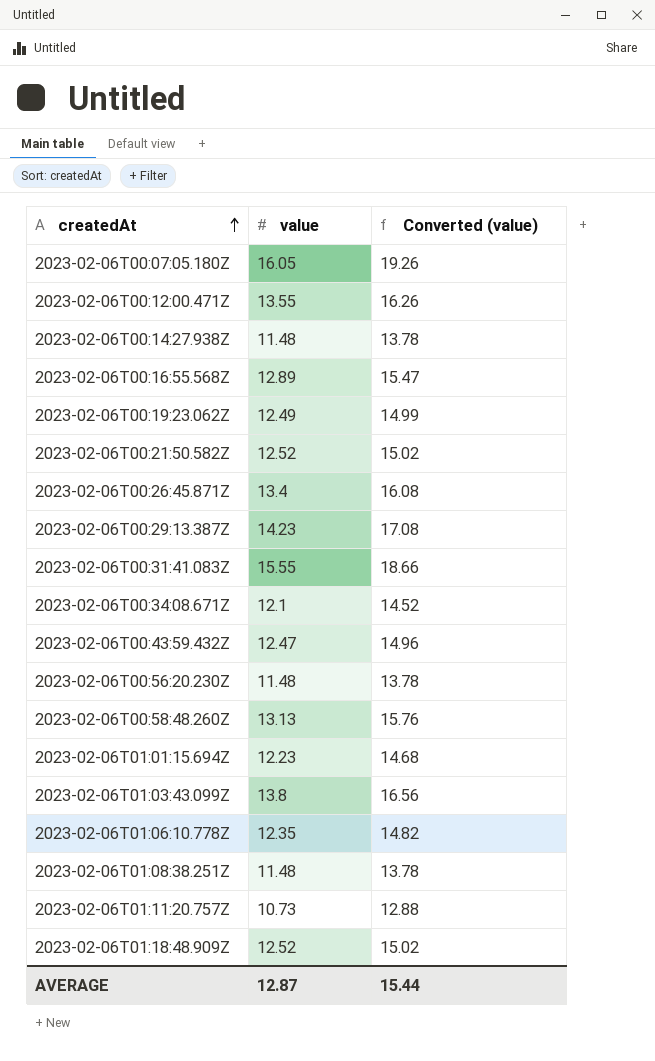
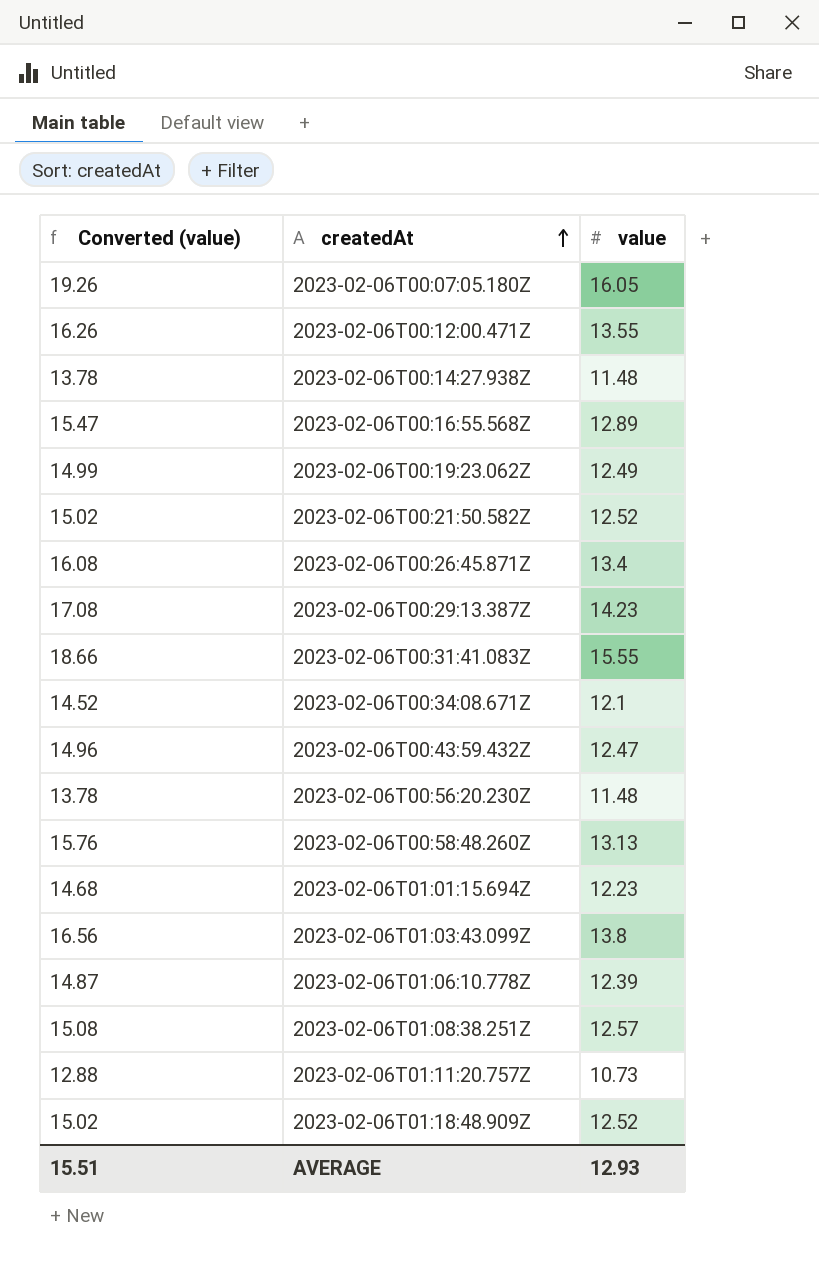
column Converted (value) | position: 3 -> 1
2023-02-06T01:06:10.778Z | Converted (value): 14.82 -> 14.87
2023-02-06T01:06:10.778Z | value: 12.35 -> 12.39
2023-02-06T01:08:38.251Z | Converted (value): 13.78 -> 15.08
2023-02-06T01:08:38.251Z | value: 11.48 -> 12.57
AVERAGE | Converted (value): 15.44 -> 15.51
AVERAGE | value: 12.87 -> 12.93

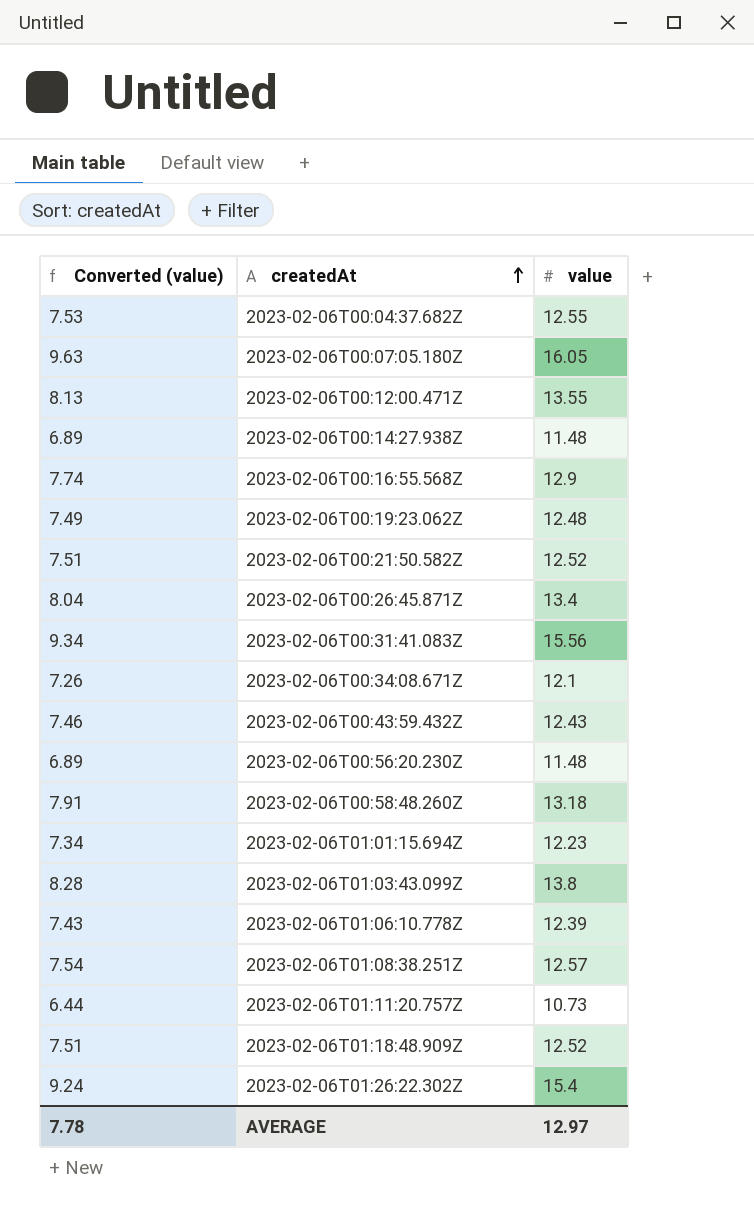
column Converted (value) | formula: [value] * 1.2 -> [value] * 0.6
row 2023-02-06T00:29:13.387Z: 17.08 | 14.23 -> none
row 2023-02-06T00:04:37.682Z: none -> 7.53 | 12.55
2023-02-06T00:16:55.568Z | value: 12.89 -> 12.9
2023-02-06T00:19:23.062Z | value: 12.49 -> 12.48
2023-02-06T00:31:41.083Z | value: 15.55 -> 15.56
2023-02-06T00:43:59.432Z | value: 12.47 -> 12.43
2023-02-06T00:58:48.260Z | value: 13.13 -> 13.18
row 2023-02-06T01:26:22.302Z: none -> 9.24 | 15.4
AVERAGE | Converted (value): 15.51 -> 7.78
AVERAGE | value: 12.93 -> 12.97

